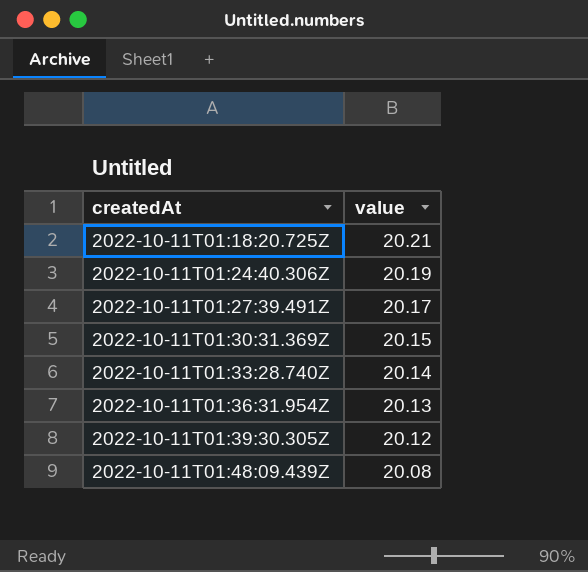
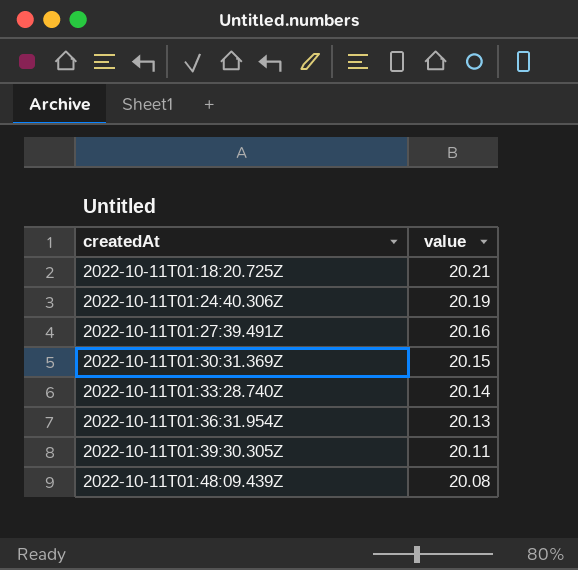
2022-10-11T01:27:39.491Z | value: 20.17 -> 20.16
2022-10-11T01:39:30.305Z | value: 20.12 -> 20.11

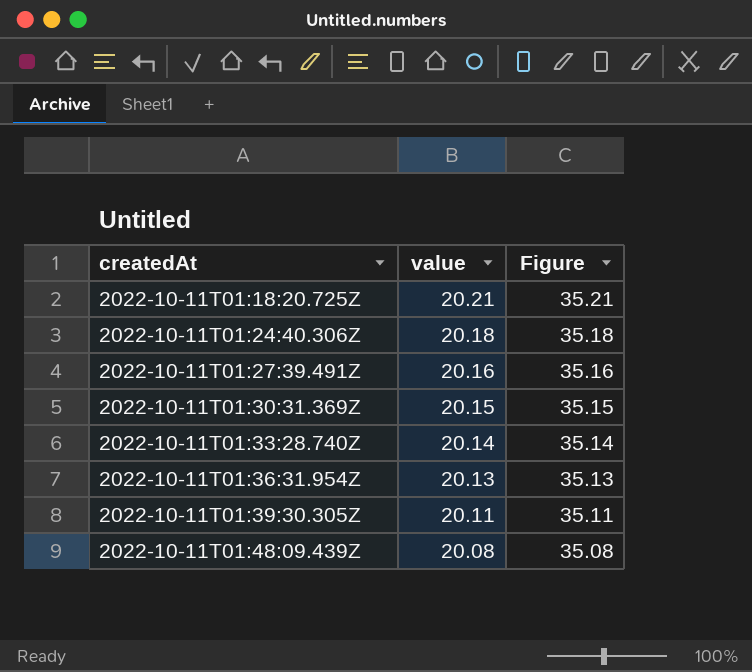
column Figure | formula: none -> [value] + 15
2022-10-11T01:24:40.306Z | value: 20.19 -> 20.18

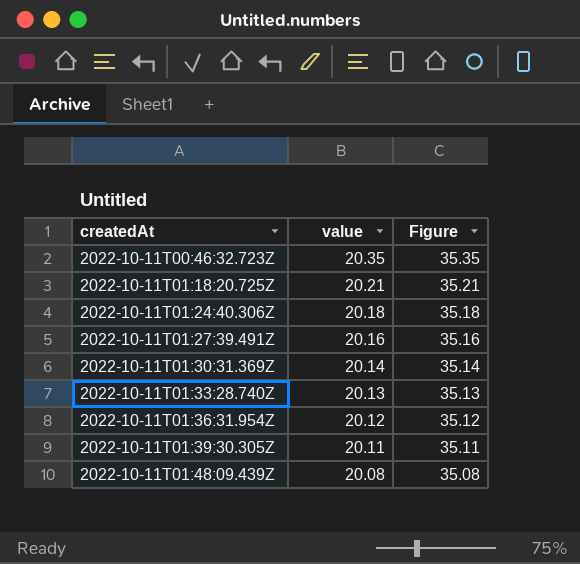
row 2022-10-11T00:46:32.723Z: none -> 20.35 | 35.35
2022-10-11T01:30:31.369Z | value: 20.15 -> 20.14
2022-10-11T01:30:31.369Z | Figure: 35.15 -> 35.14
2022-10-11T01:33:28.740Z | value: 20.14 -> 20.13
2022-10-11T01:33:28.740Z | Figure: 35.14 -> 35.13
2022-10-11T01:36:31.954Z | value: 20.13 -> 20.12
2022-10-11T01:36:31.954Z | Figure: 35.13 -> 35.12

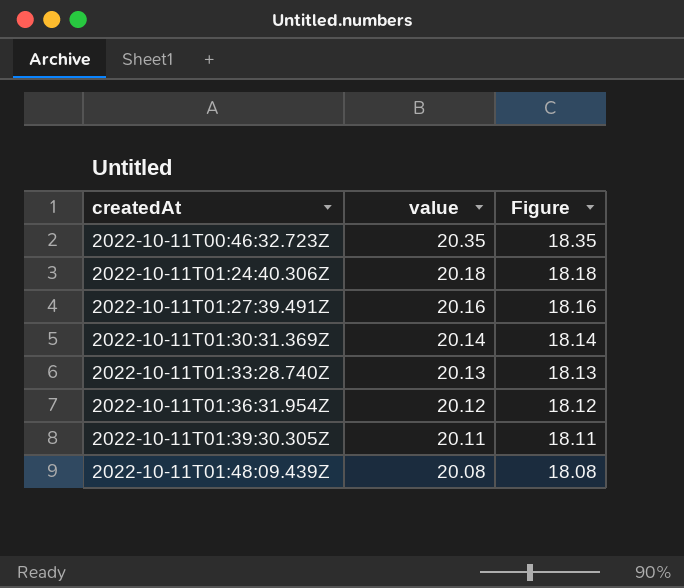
column Figure | formula: [value] + 15 -> [value] - 2
row 2022-10-11T01:18:20.725Z: 20.21 | 35.21 -> none

